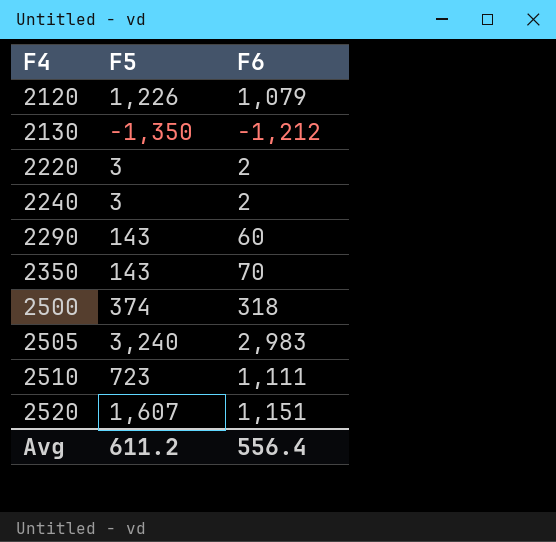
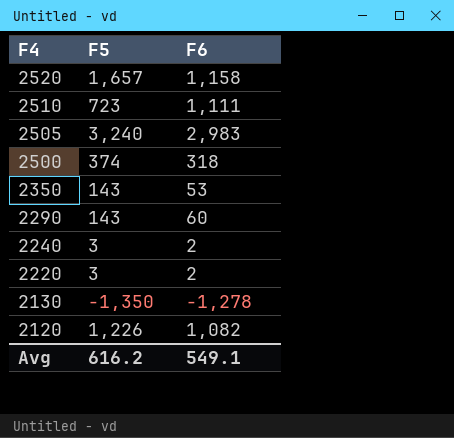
row order: F4 ascending -> F4 descending
2520 | F5: 1,607 -> 1,657
2520 | F6: 1,151 -> 1,158
2350 | F6: 70 -> 53
2130 | F6: -1,212 -> -1,278
2120 | F6: 1,079 -> 1,082
Avg | F5: 611.2 -> 616.2
Avg | F6: 556.4 -> 549.1

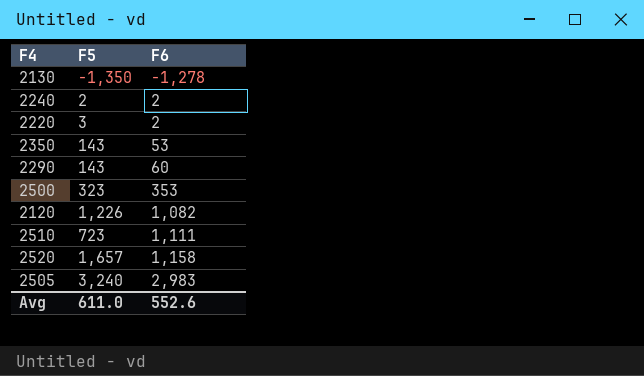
row order: F4 descending -> F6 ascending
2240 | F5: 3 -> 2
2500 | F5: 374 -> 323
2500 | F6: 318 -> 353
Avg | F5: 616.2 -> 611.0
Avg | F6: 549.1 -> 552.6

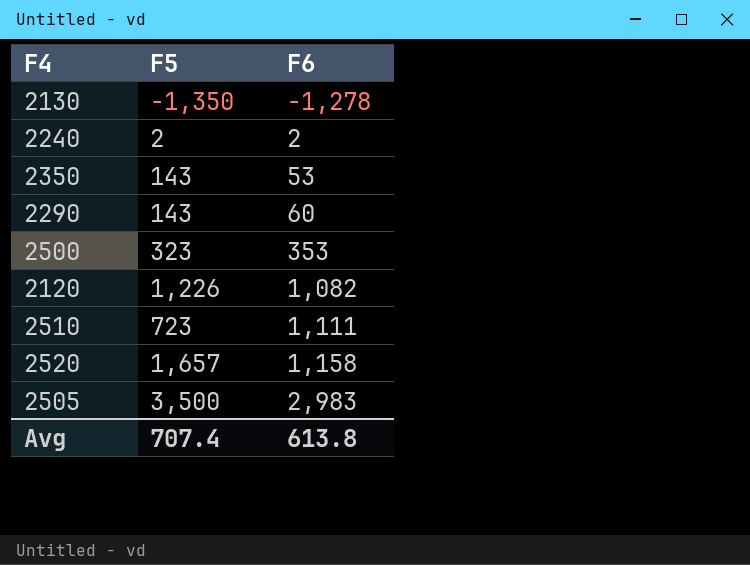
row 2220: 3 | 2 -> none
2505 | F5: 3,240 -> 3,500
Avg | F5: 611.0 -> 707.4
Avg | F6: 552.6 -> 613.8

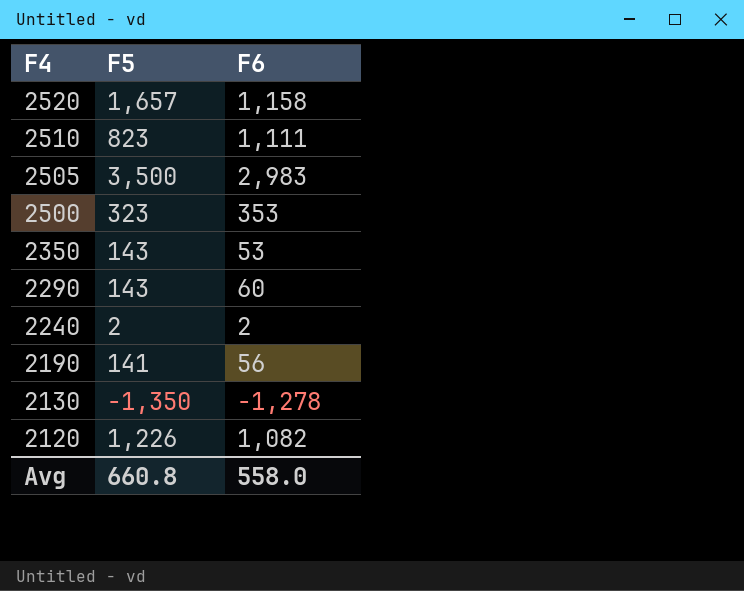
row order: F6 ascending -> F4 descending
2510 | F5: 723 -> 823
row 2190: none -> 141 | 56
Avg | F5: 707.4 -> 660.8
Avg | F6: 613.8 -> 558.0

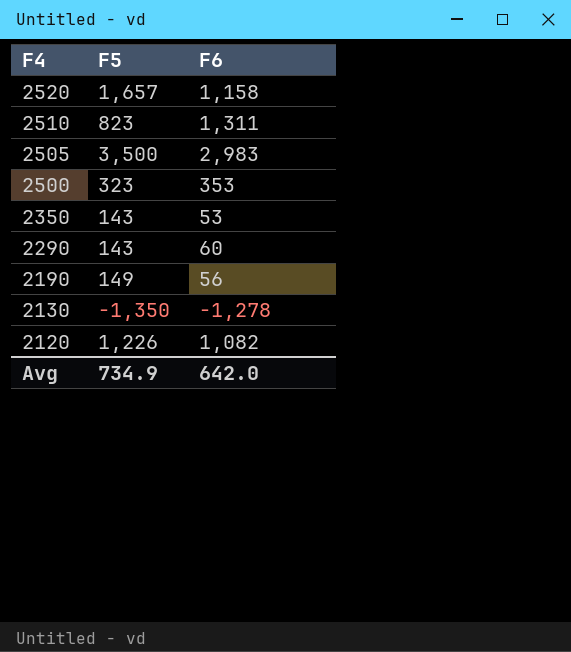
row 2240: 2 | 2 -> none
2510 | F6: 1,111 -> 1,311
2190 | F5: 141 -> 149
Avg | F5: 660.8 -> 734.9
Avg | F6: 558.0 -> 642.0

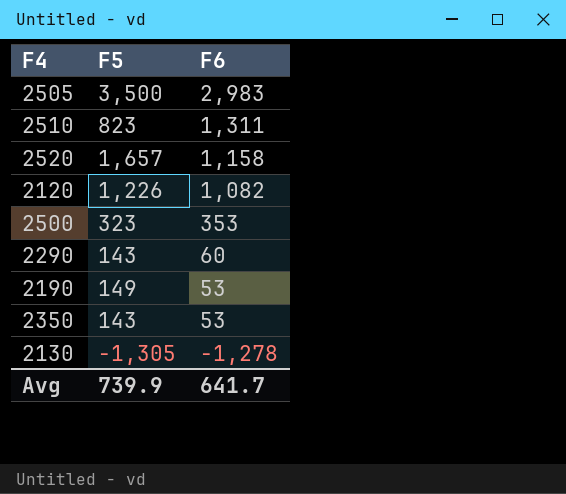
row order: F4 descending -> F6 descending
2190 | F6: 56 -> 53
2130 | F5: -1,350 -> -1,305
Avg | F5: 734.9 -> 739.9
Avg | F6: 642.0 -> 641.7

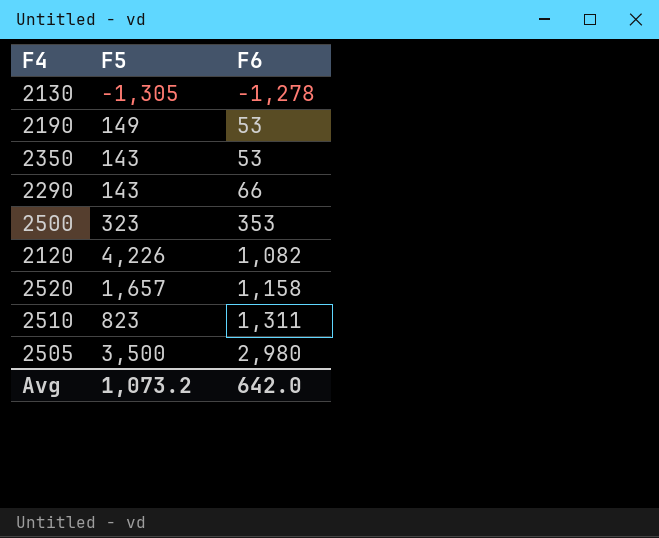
row order: F6 descending -> F6 ascending
2290 | F6: 60 -> 66
2120 | F5: 1,226 -> 4,226
2505 | F6: 2,983 -> 2,980
Avg | F5: 739.9 -> 1,073.2
Avg | F6: 641.7 -> 642.0

